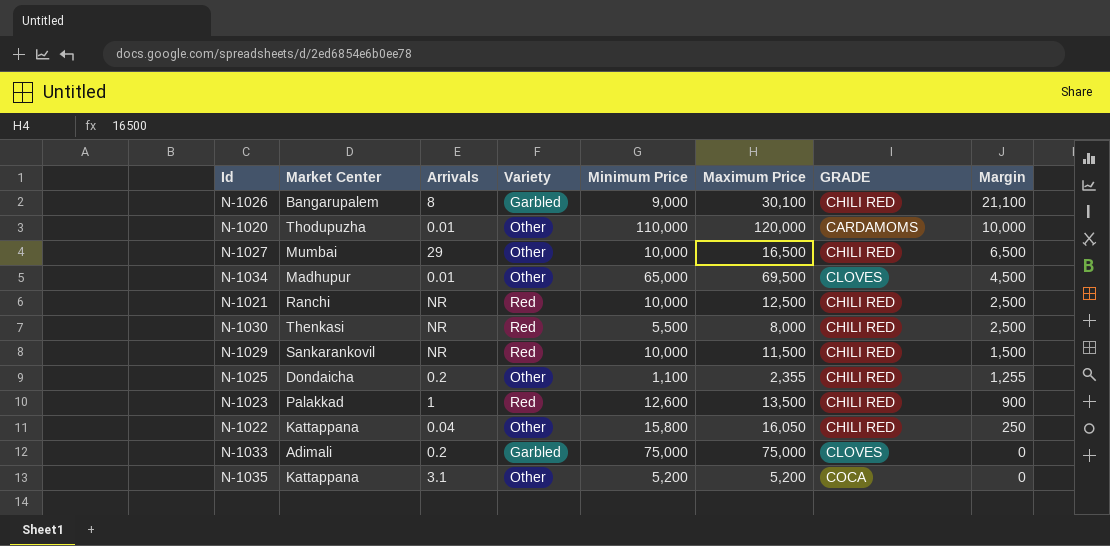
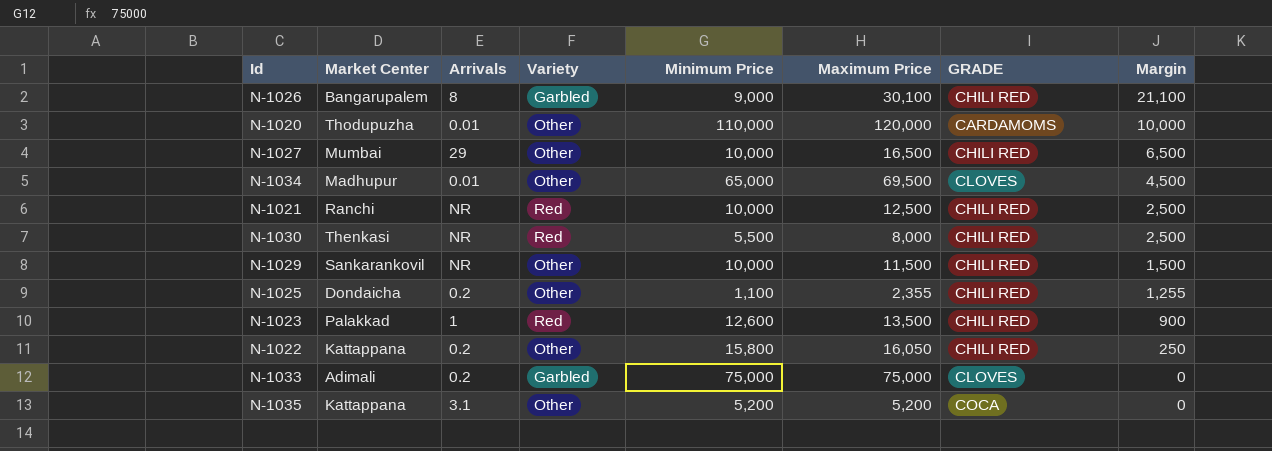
N-1029 | Variety: Red -> Other
N-1022 | Arrivals: 0.04 -> 0.2

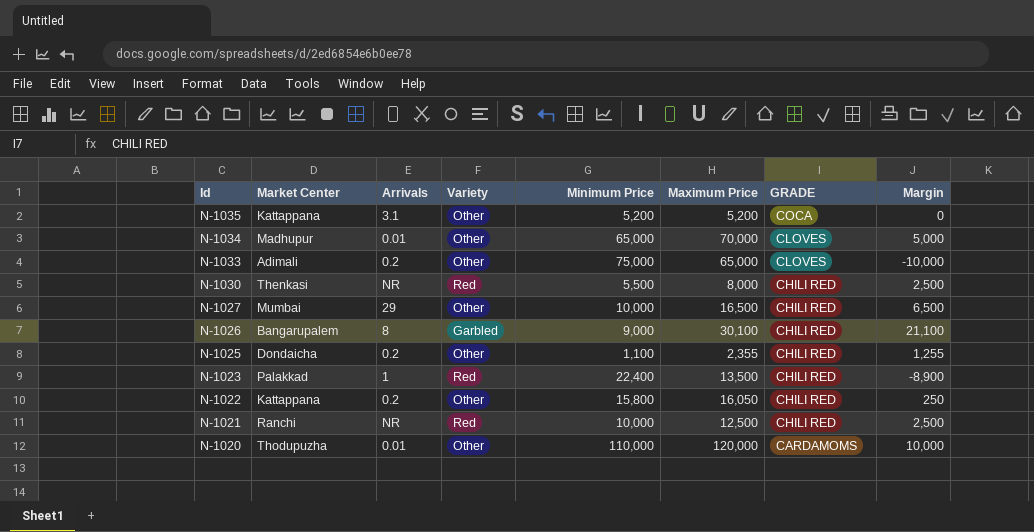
row order: Margin descending -> Id descending
row N-1029: Sankarankovil | NR | Other | 10,000 | 11,500 | CHILI RED | 1,500 -> none
N-1034 | Maximum Price: 69,500 -> 70,000
N-1034 | Margin: 4,500 -> 5,000
N-1033 | Variety: Garbled -> Other
N-1033 | Maximum Price: 75,000 -> 65,000
N-1033 | Margin: 0 -> -10,000
N-1023 | Minimum Price: 12,600 -> 22,400
N-1023 | Margin: 900 -> -8,900

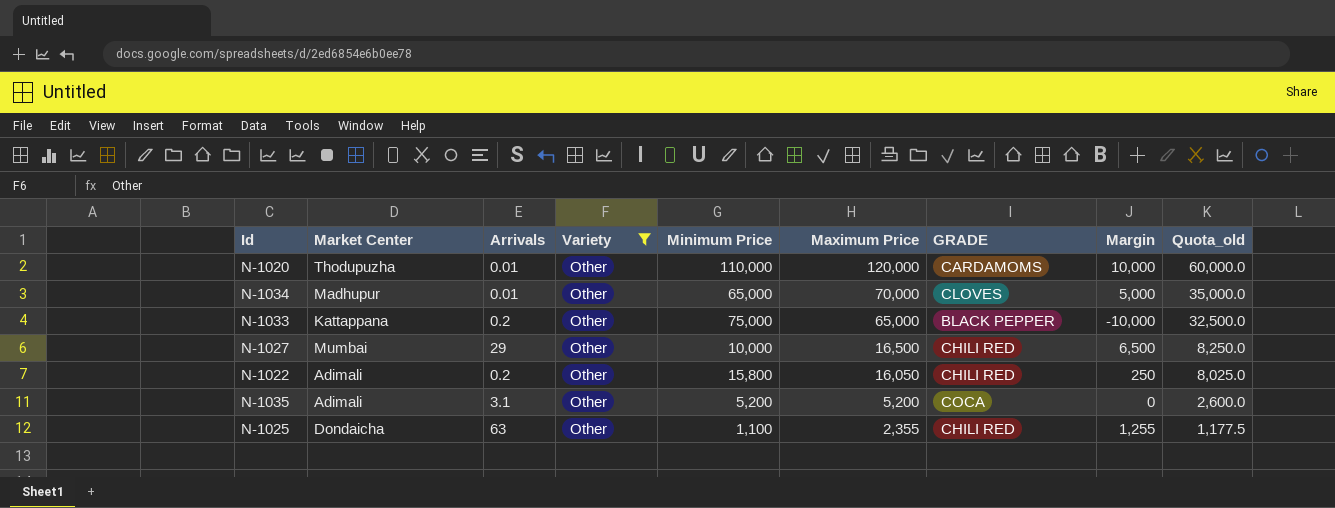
filter: none -> Variety = Other
row order: Id descending -> Maximum Price descending
column Quota_old | formula: none -> [Maximum Price] * 0.5
N-1033 | Market Center: Adimali -> Kattappana
N-1033 | GRADE: CLOVES -> BLACK PEPPER
N-1022 | Market Center: Kattappana -> Adimali
N-1035 | Market Center: Kattappana -> Adimali
N-1025 | Arrivals: 0.2 -> 63

